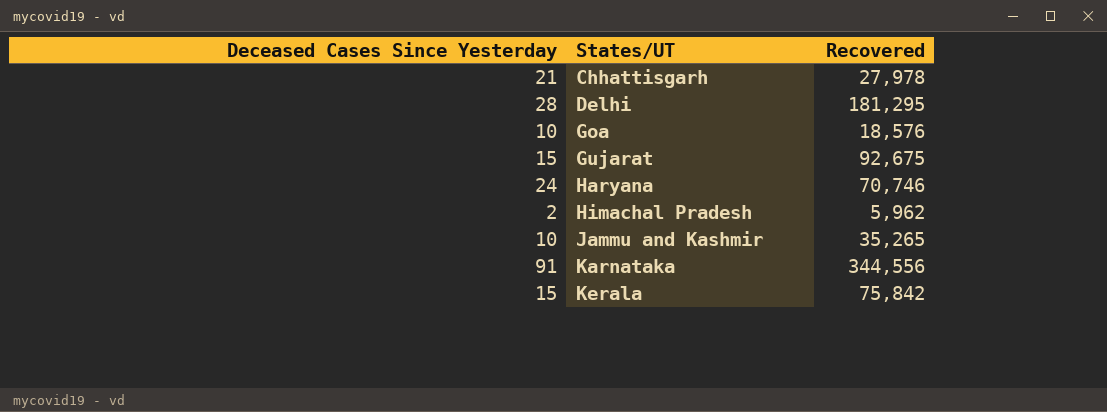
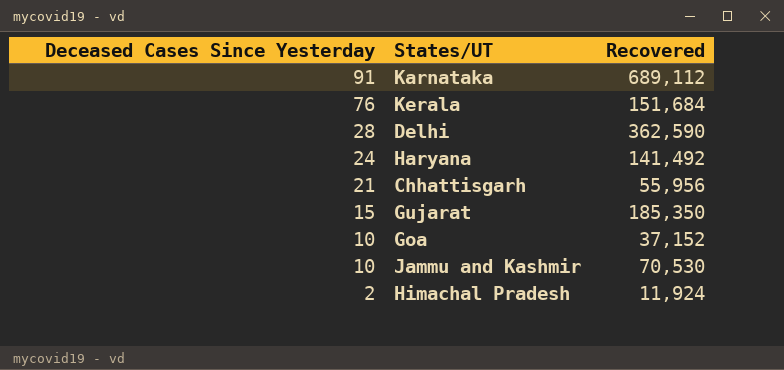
row order: States/UT ascending -> Deceased Cases Since Yesterday descending
Karnataka | Recovered: 344,556 -> 689,112
Kerala | Deceased Cases Since Yesterday: 15 -> 76
Kerala | Recovered: 75,842 -> 151,684
Delhi | Recovered: 181,295 -> 362,590
Haryana | Recovered: 70,746 -> 141,492
Chhattisgarh | Recovered: 27,978 -> 55,956
Gujarat | Recovered: 92,675 -> 185,350
Goa | Recovered: 18,576 -> 37,152
Jammu and Kashmir | Recovered: 35,265 -> 70,530
Himachal Pradesh | Recovered: 5,962 -> 11,924

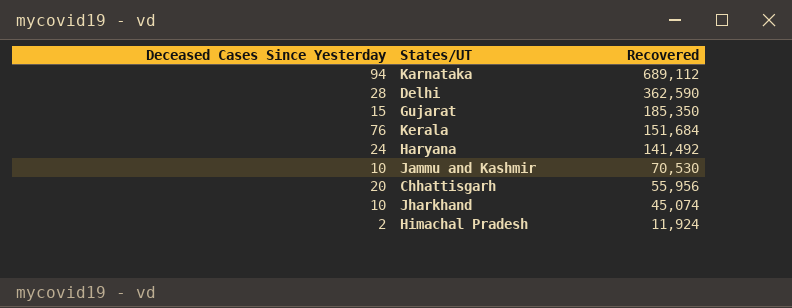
row order: Deceased Cases Since Yesterday descending -> Recovered descending
row Goa: 10 | 37,152 -> none
Karnataka | Deceased Cases Since Yesterday: 91 -> 94
Chhattisgarh | Deceased Cases Since Yesterday: 21 -> 20
row Jharkhand: none -> 10 | 45,074

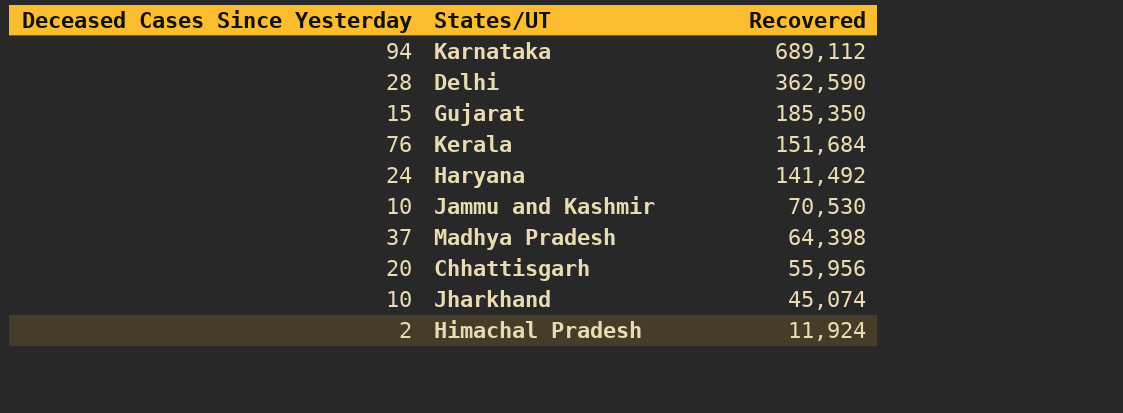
row Madhya Pradesh: none -> 37 | 64,398

